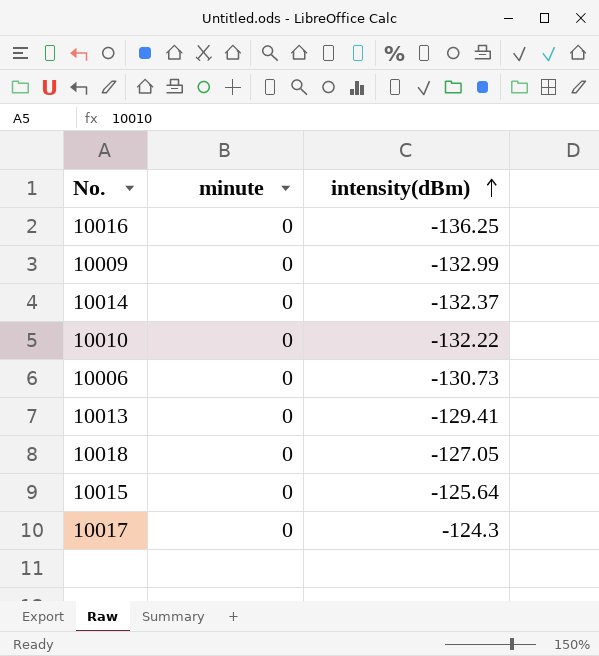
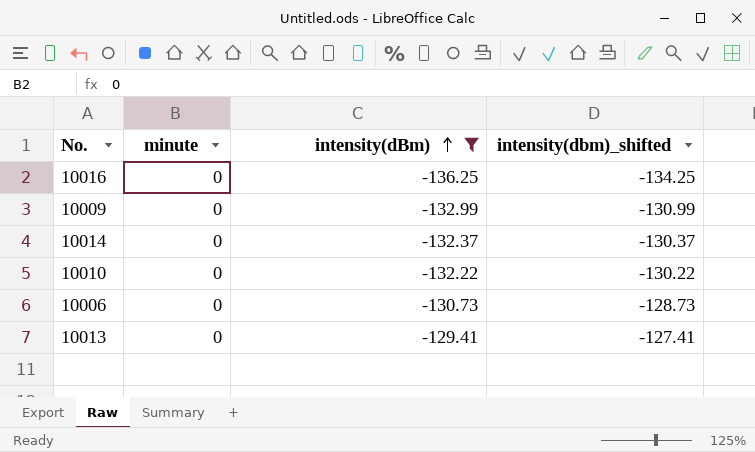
filter: none -> intensity(dBm) <= -129.41
column intensity(dbm)_shifted | formula: none -> [intensity(dBm)] + 2

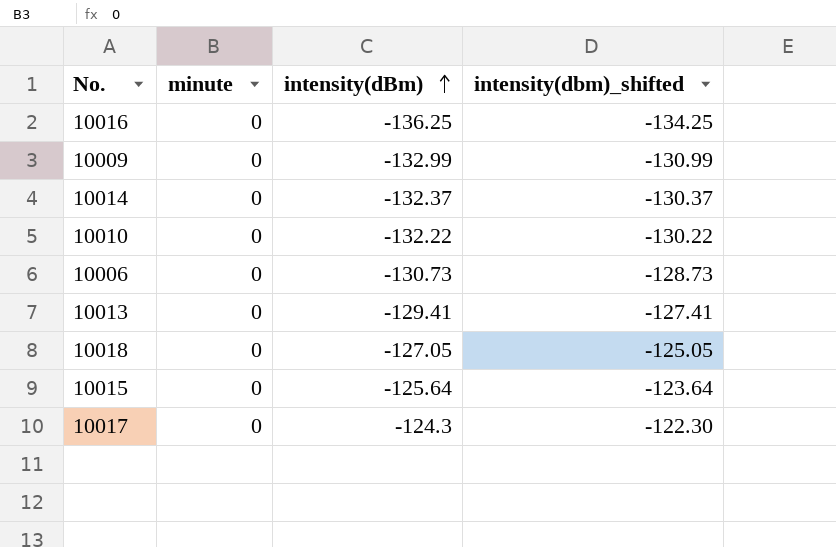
filter: intensity(dBm) <= -129.41 -> none

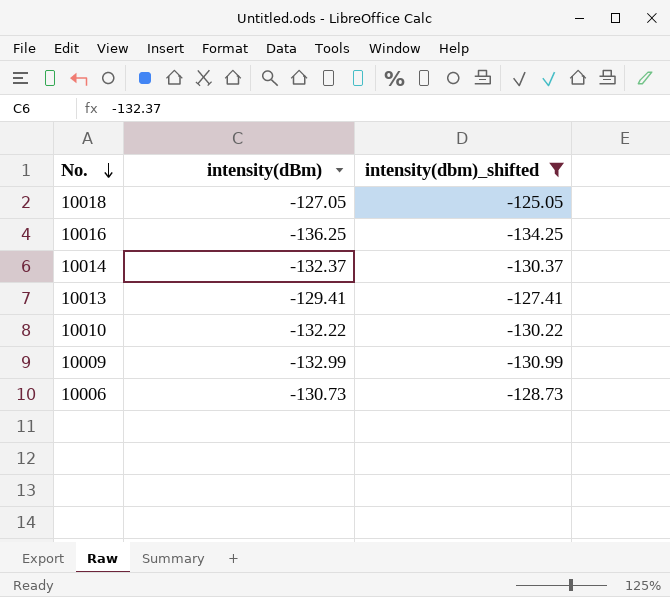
filter: none -> intensity(dbm)_shifted <= -125.05
row order: intensity(dBm) ascending -> No. descending
column minute | position: 2 -> none

